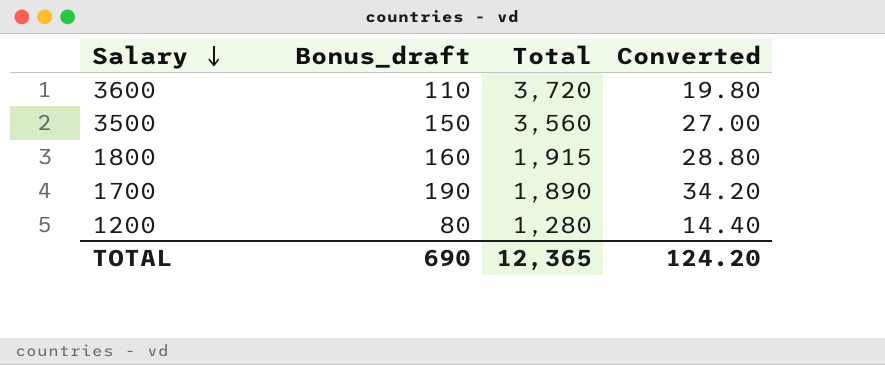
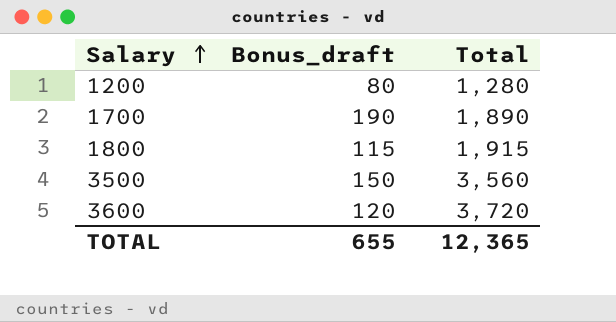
row order: Salary descending -> Salary ascending
column Converted | formula: [Bonus_draft] * 0.18 -> none
1800 | Bonus_draft: 160 -> 115
3600 | Bonus_draft: 110 -> 120
TOTAL | Bonus_draft: 690 -> 655

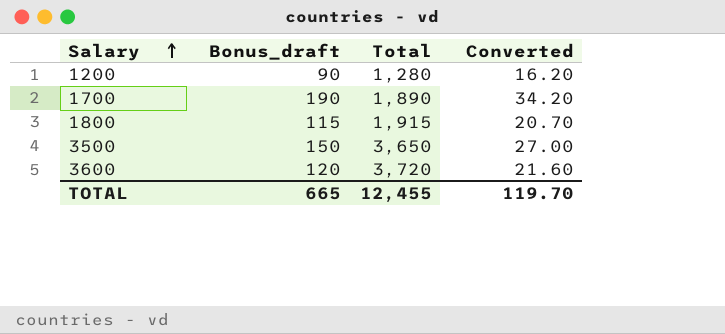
column Converted | formula: none -> [Bonus_draft] * 0.18
1200 | Bonus_draft: 80 -> 90
3500 | Total: 3,560 -> 3,650
TOTAL | Bonus_draft: 655 -> 665
TOTAL | Total: 12,365 -> 12,455

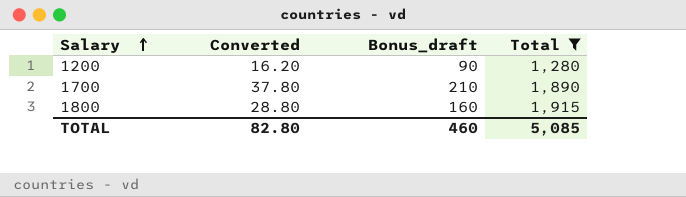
filter: none -> Total <= 1,915
column Converted | position: 4 -> 2
1700 | Converted: 34.20 -> 37.80
1700 | Bonus_draft: 190 -> 210
1800 | Converted: 20.70 -> 28.80
1800 | Bonus_draft: 115 -> 160
TOTAL | Converted: 119.70 -> 82.80
TOTAL | Bonus_draft: 665 -> 460
TOTAL | Total: 12,455 -> 5,085

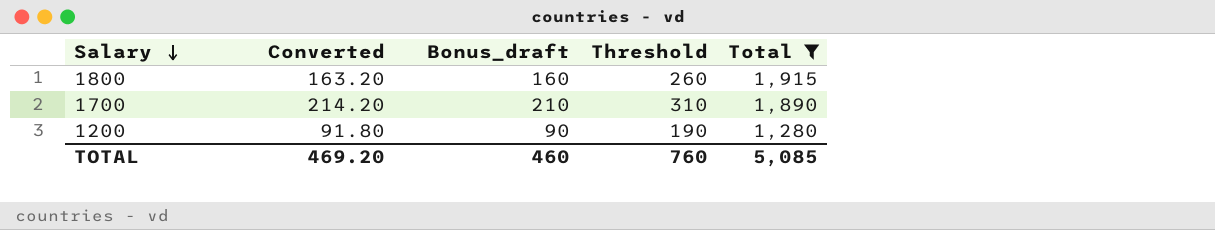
row order: Salary ascending -> Salary descending
column Converted | formula: [Bonus_draft] * 0.18 -> [Bonus_draft] * 1.02
column Threshold | formula: none -> [Bonus_draft] + 100
TOTAL | Converted: 82.80 -> 469.20

